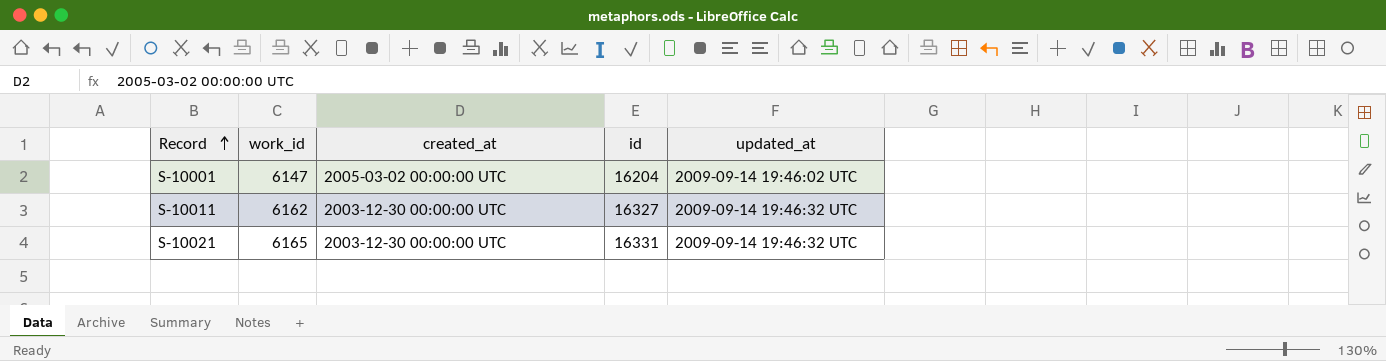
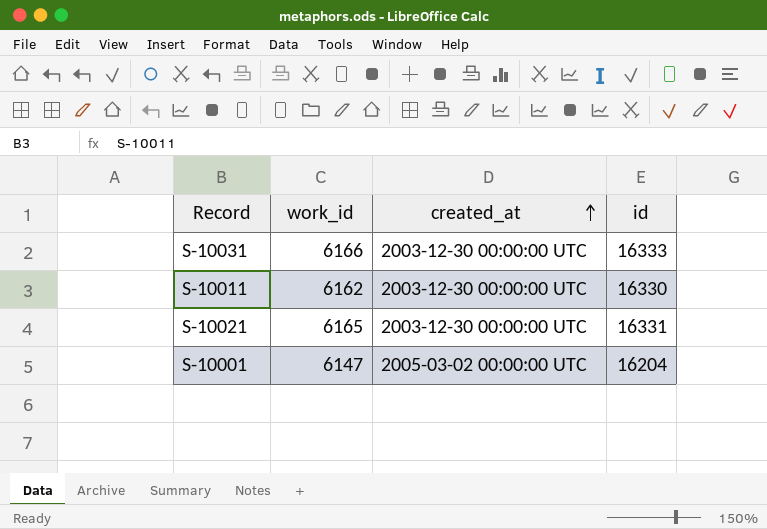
row order: Record ascending -> created_at ascending
column updated_at | position: 5 -> none
row S-10031: none -> 6166 | 2003-12-30 00:00:00 UTC | 16333
S-10011 | id: 16327 -> 16330

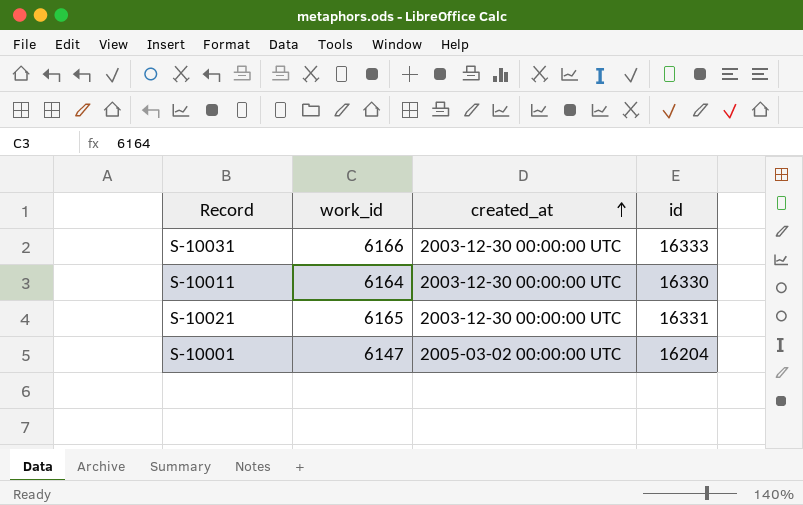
S-10011 | work_id: 6162 -> 6164

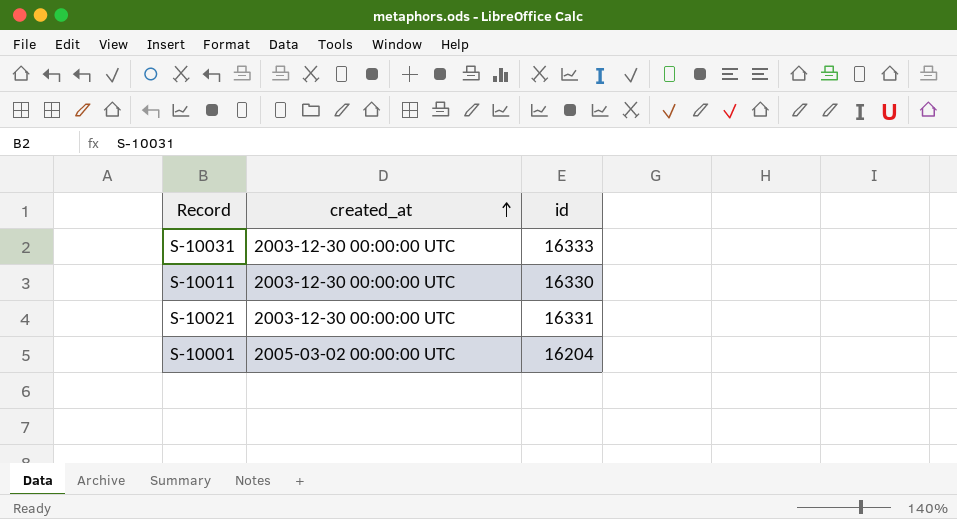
column work_id | position: 2 -> none

